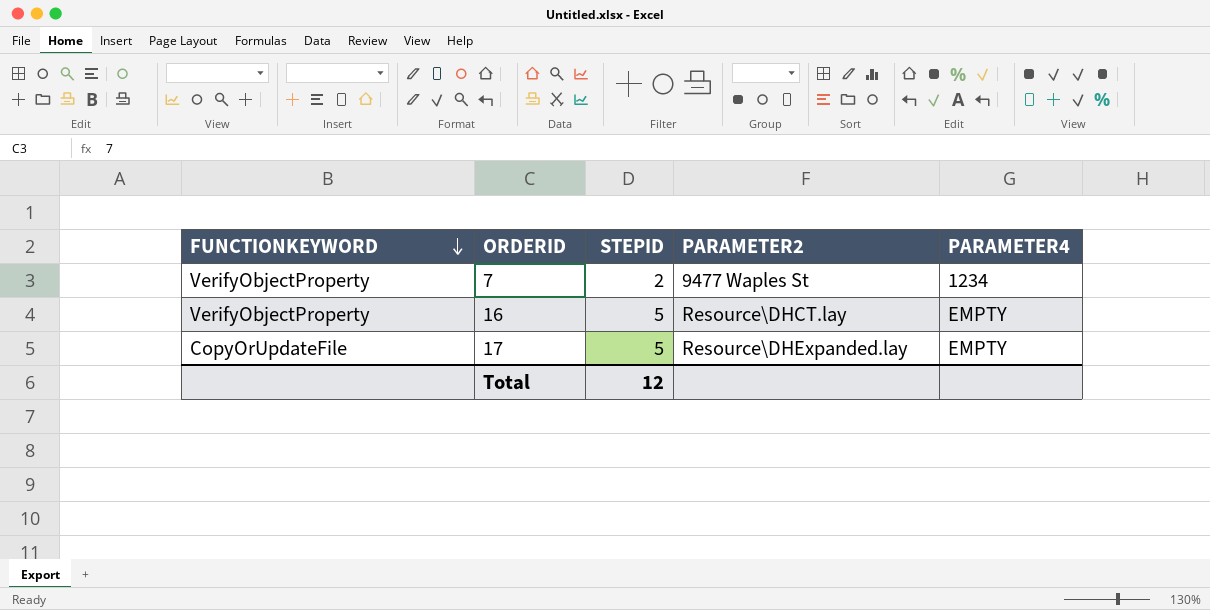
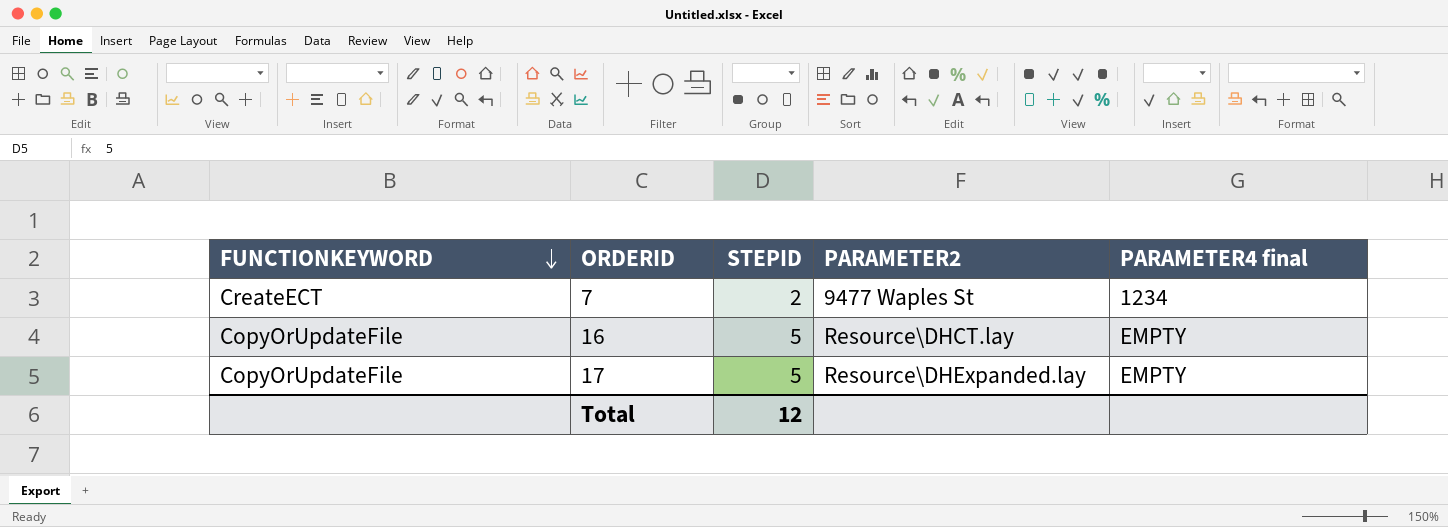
column name: PARAMETER4 -> PARAMETER4 final
7 | FUNCTIONKEYWORD: VerifyObjectProperty -> CreateECT
16 | FUNCTIONKEYWORD: VerifyObjectProperty -> CopyOrUpdateFile

